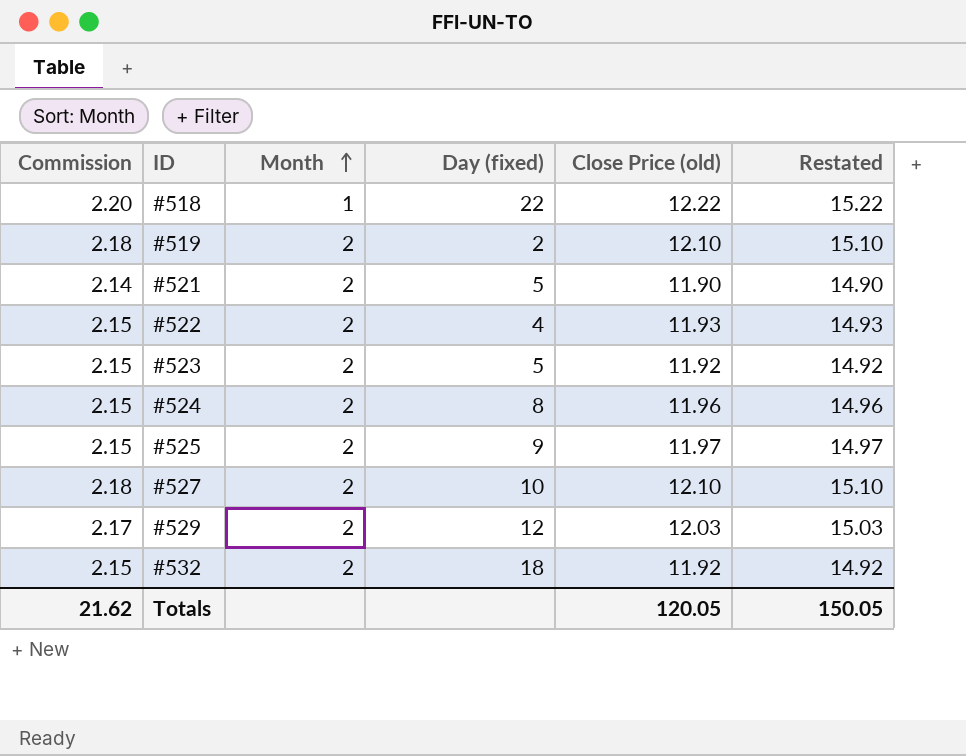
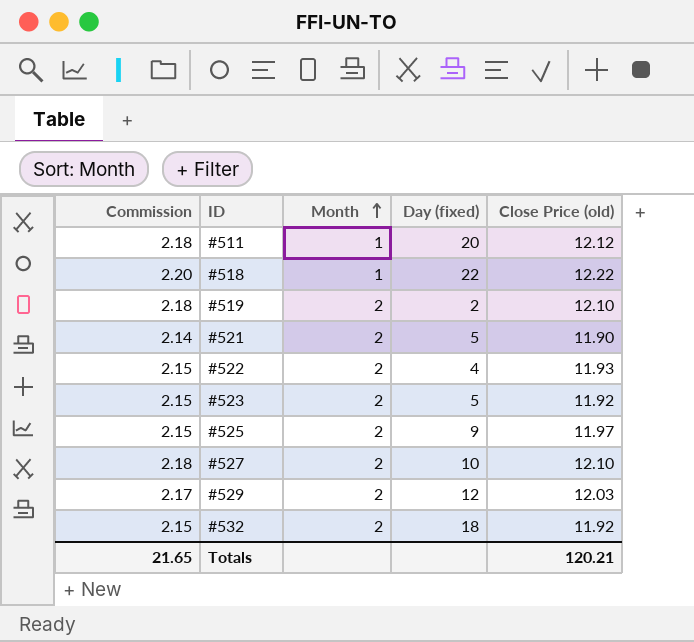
column Restated | formula: [Close Price (old)] + 3 -> none
row #524: 2.15 | 2 | 8 | 11.96 | 14.96 -> none
row #511: none -> 2.18 | 1 | 20 | 12.12
Totals | Commission: 21.62 -> 21.65
Totals | Close Price (old): 120.05 -> 120.21

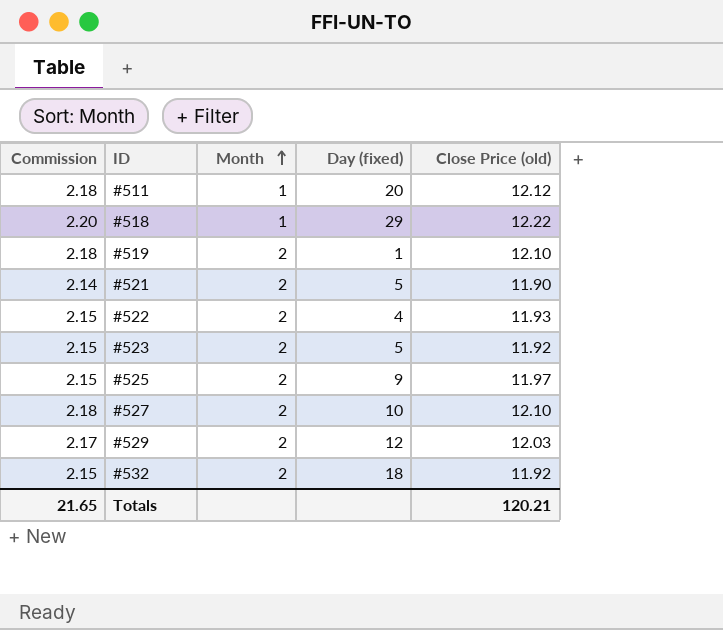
#518 | Day (fixed): 22 -> 29
#519 | Day (fixed): 2 -> 1

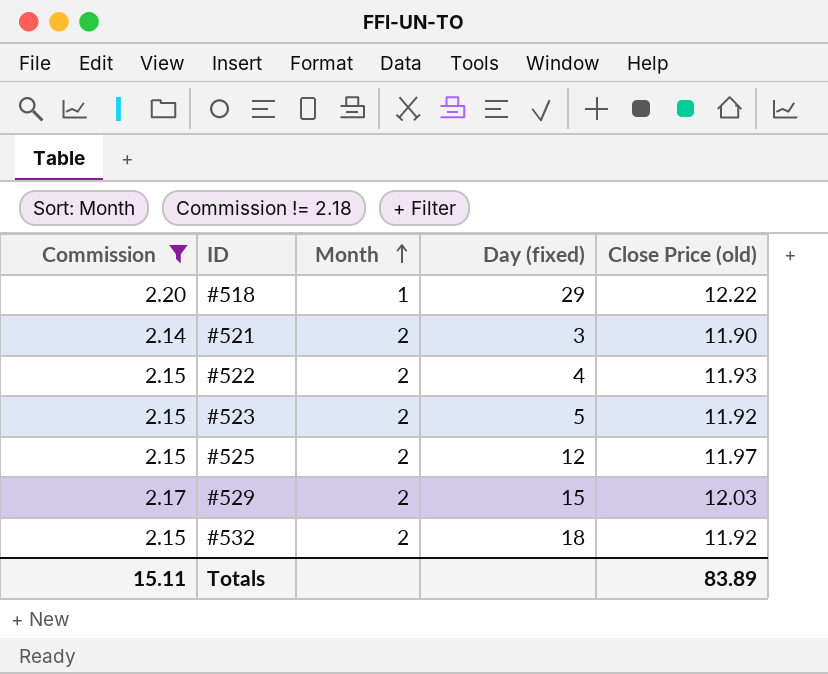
filter: none -> Commission != 2.18
#521 | Day (fixed): 5 -> 3
#525 | Day (fixed): 9 -> 12
#529 | Day (fixed): 12 -> 15
Totals | Commission: 21.65 -> 15.11
Totals | Close Price (old): 120.21 -> 83.89

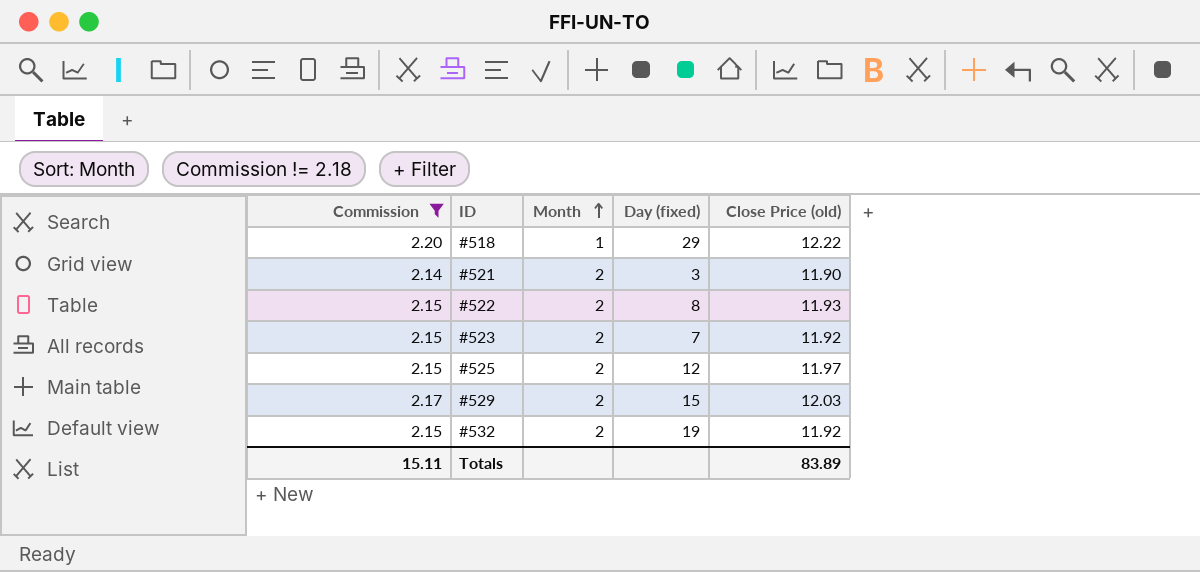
#522 | Day (fixed): 4 -> 8
#523 | Day (fixed): 5 -> 7
#532 | Day (fixed): 18 -> 19

